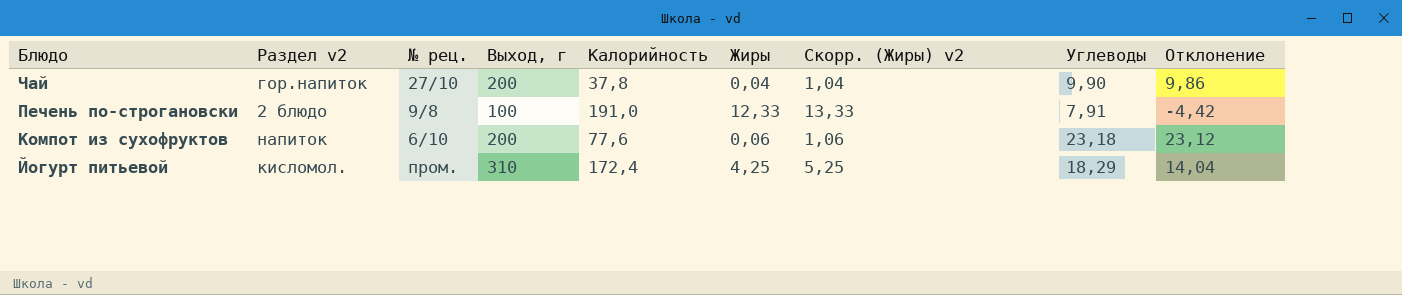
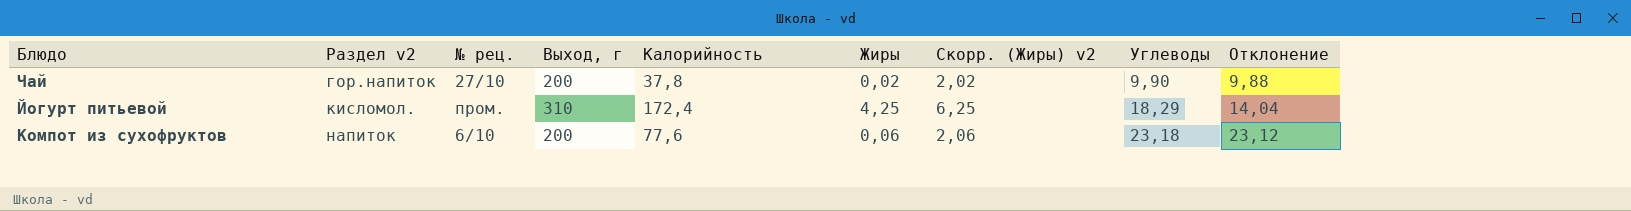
row order: Блюдо descending -> Раздел v2 ascending
column Скорр. (Жиры) v2 | formula: [Жиры] + 1 -> [Жиры] + 2
row Печень по-строгановски: 2 блюдо | 9/8 | 100 | 191,0 | 12,33 | 13,33 | 7,91 | -4,42 -> none
Чай | Жиры: 0,04 -> 0,02
Чай | Отклонение: 9,86 -> 9,88

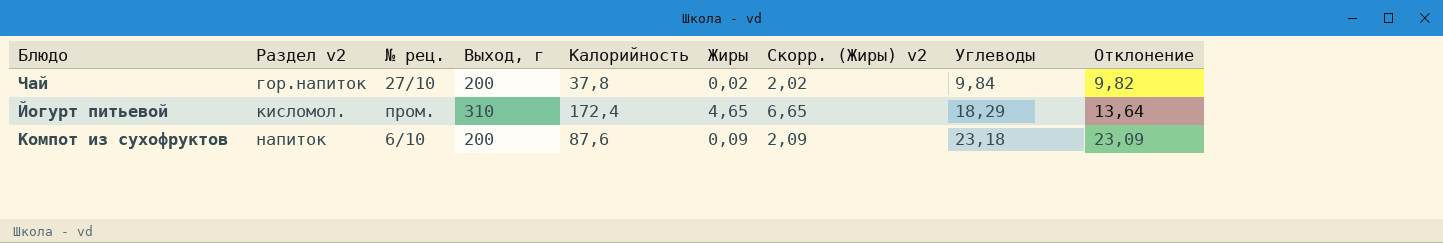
Чай | Углеводы: 9,90 -> 9,84
Чай | Отклонение: 9,88 -> 9,82
Йогурт питьевой | Жиры: 4,25 -> 4,65
Йогурт питьевой | Скорр. (Жиры) v2: 6,25 -> 6,65
Йогурт питьевой | Отклонение: 14,04 -> 13,64
Компот из сухофруктов | Калорийность: 77,6 -> 87,6
Компот из сухофруктов | Жиры: 0,06 -> 0,09
Компот из сухофруктов | Скорр. (Жиры) v2: 2,06 -> 2,09
Компот из сухофруктов | Отклонение: 23,12 -> 23,09

